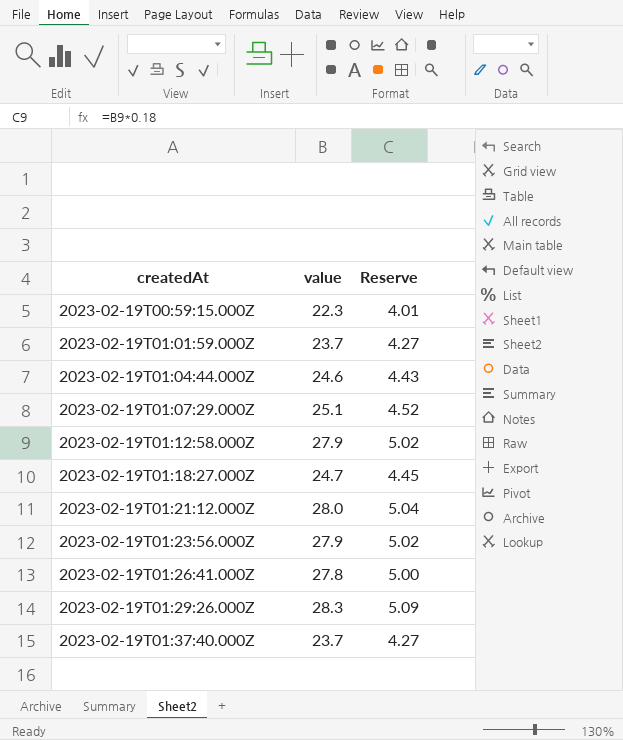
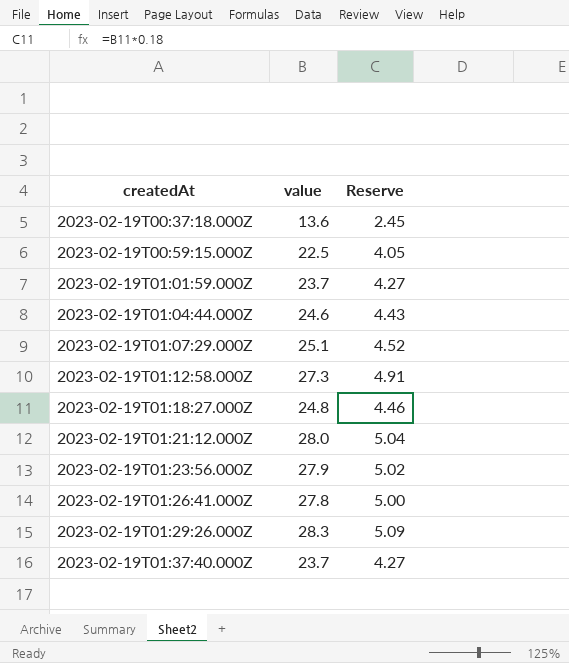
row 2023-02-19T00:37:18.000Z: none -> 13.6 | 2.45
2023-02-19T00:59:15.000Z | value: 22.3 -> 22.5
2023-02-19T00:59:15.000Z | Reserve: 4.01 -> 4.05
2023-02-19T01:12:58.000Z | value: 27.9 -> 27.3
2023-02-19T01:12:58.000Z | Reserve: 5.02 -> 4.91
2023-02-19T01:18:27.000Z | value: 24.7 -> 24.8
2023-02-19T01:18:27.000Z | Reserve: 4.45 -> 4.46

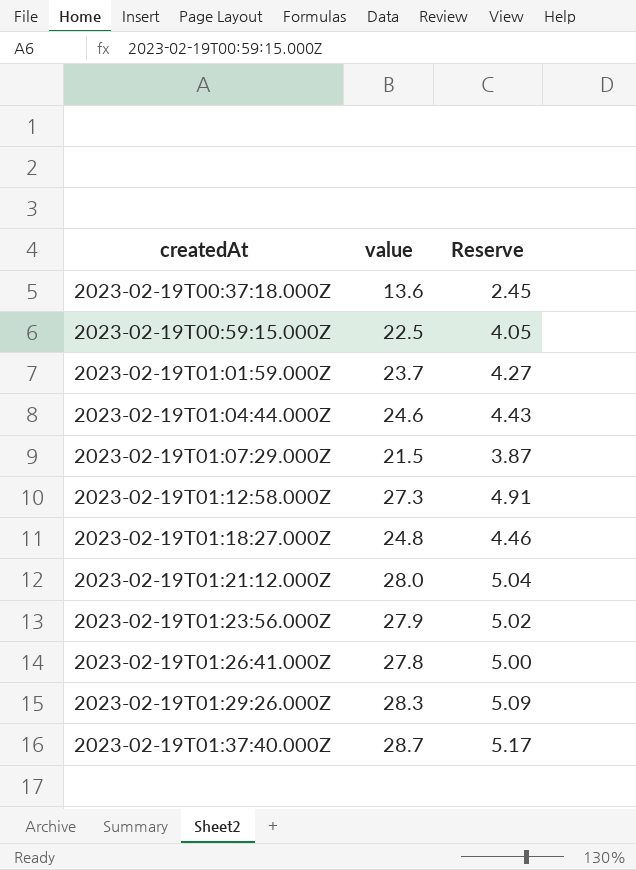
2023-02-19T01:07:29.000Z | value: 25.1 -> 21.5
2023-02-19T01:07:29.000Z | Reserve: 4.52 -> 3.87
2023-02-19T01:37:40.000Z | value: 23.7 -> 28.7
2023-02-19T01:37:40.000Z | Reserve: 4.27 -> 5.17

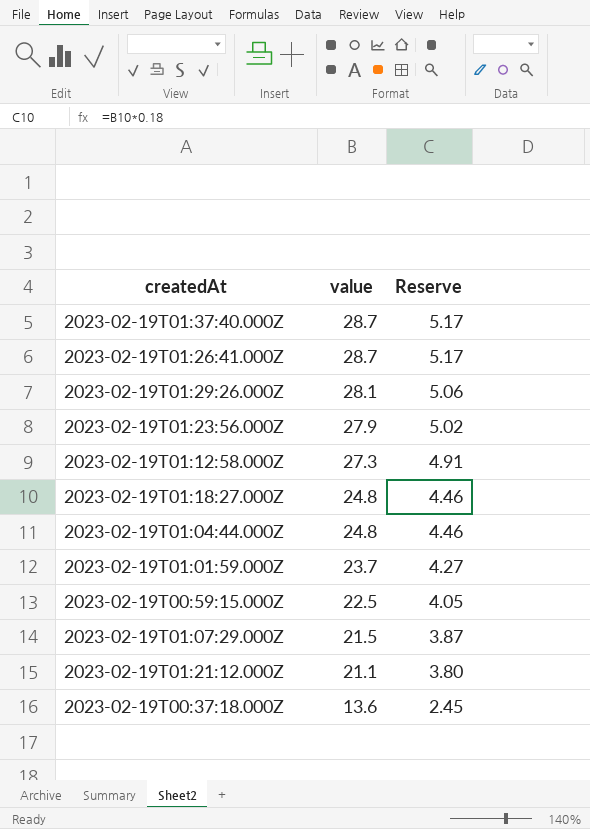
row order: createdAt ascending -> value descending
2023-02-19T01:26:41.000Z | value: 27.8 -> 28.7
2023-02-19T01:26:41.000Z | Reserve: 5.00 -> 5.17
2023-02-19T01:29:26.000Z | value: 28.3 -> 28.1
2023-02-19T01:29:26.000Z | Reserve: 5.09 -> 5.06
2023-02-19T01:04:44.000Z | value: 24.6 -> 24.8
2023-02-19T01:04:44.000Z | Reserve: 4.43 -> 4.46
2023-02-19T01:21:12.000Z | value: 28.0 -> 21.1
2023-02-19T01:21:12.000Z | Reserve: 5.04 -> 3.80

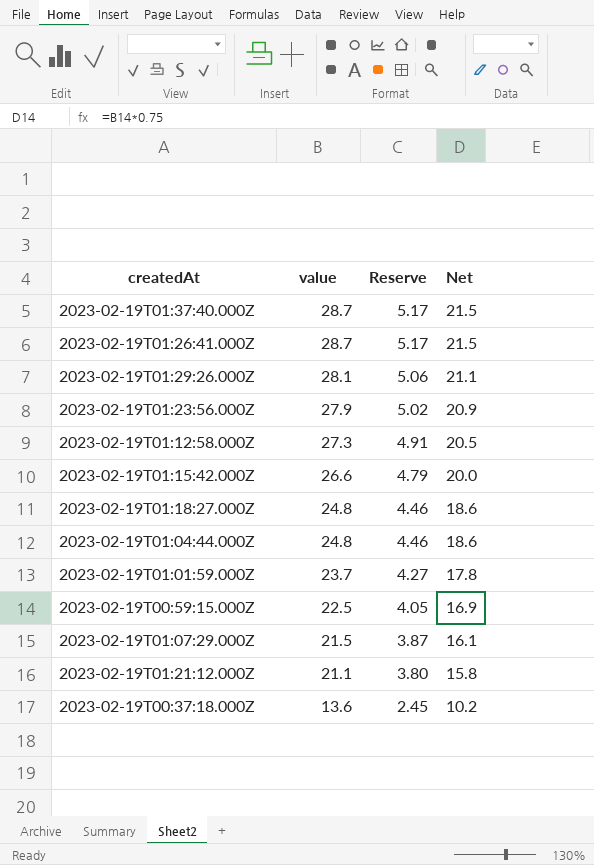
column Net | formula: none -> [value] * 0.75
row 2023-02-19T01:15:42.000Z: none -> 26.6 | 4.79 | 20.0

